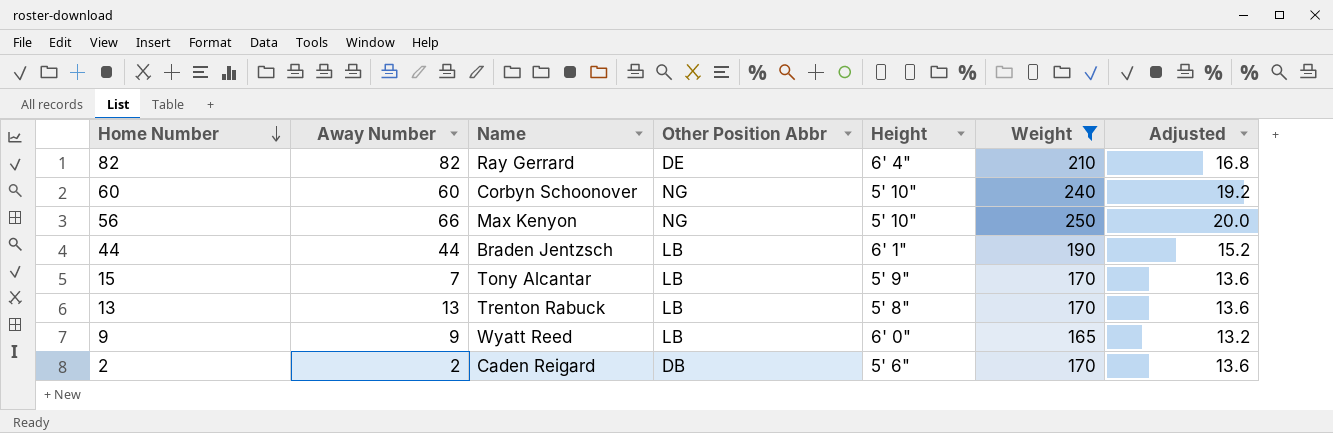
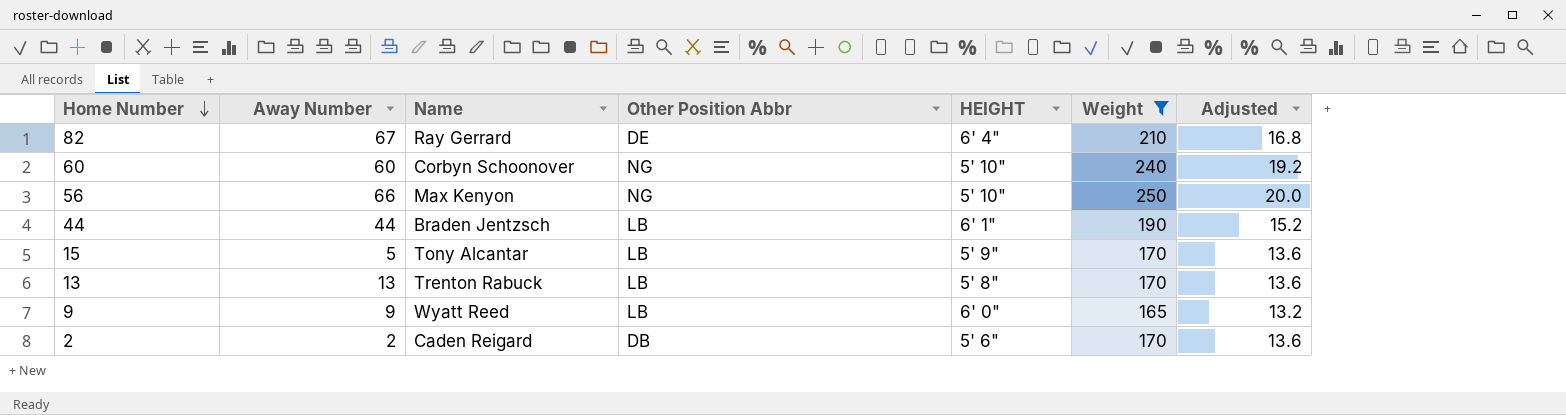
column name: Height -> HEIGHT
82 | Away Number: 82 -> 67
15 | Away Number: 7 -> 5

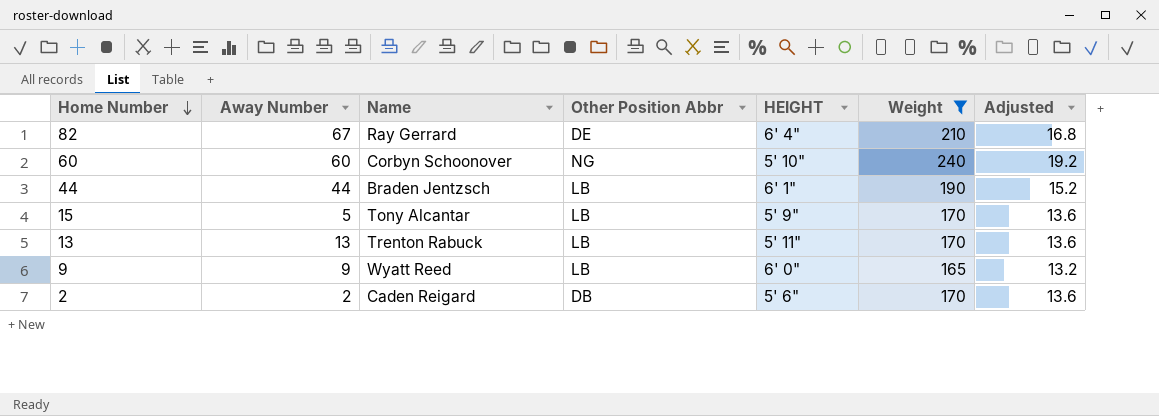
row 56: 66 | Max Kenyon | NG | 5' 10" | 250 | 20.0 -> none
13 | HEIGHT: 5' 8" -> 5' 11"

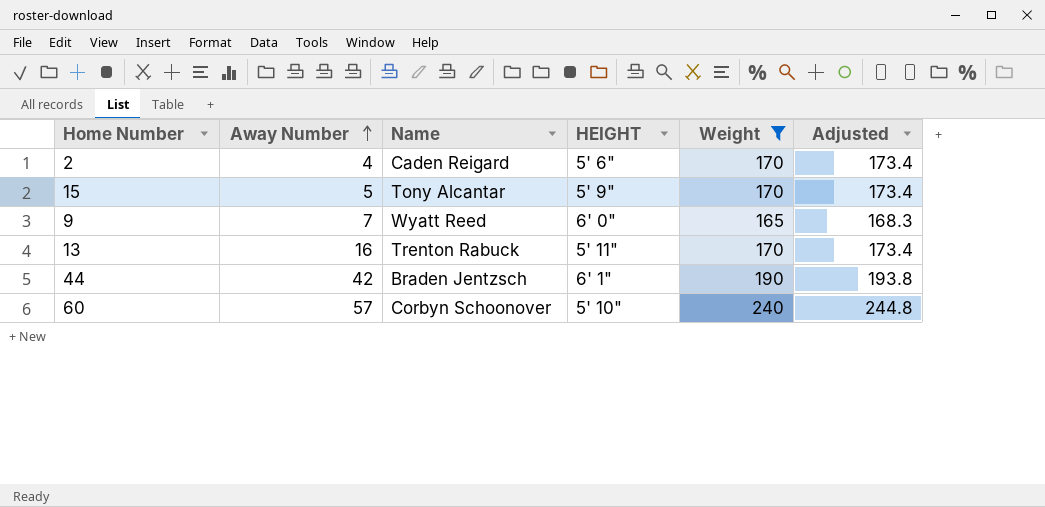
row order: Home Number descending -> Away Number ascending
column Other Position Abbr | position: 4 -> none
column Adjusted | formula: [Weight] * 0.08 -> [Weight] * 1.02
row 82: 67 | Ray Gerrard | DE | 6' 4" | 210 | 16.8 -> none
2 | Away Number: 2 -> 4
9 | Away Number: 9 -> 7
13 | Away Number: 13 -> 16
44 | Away Number: 44 -> 42
60 | Away Number: 60 -> 57

